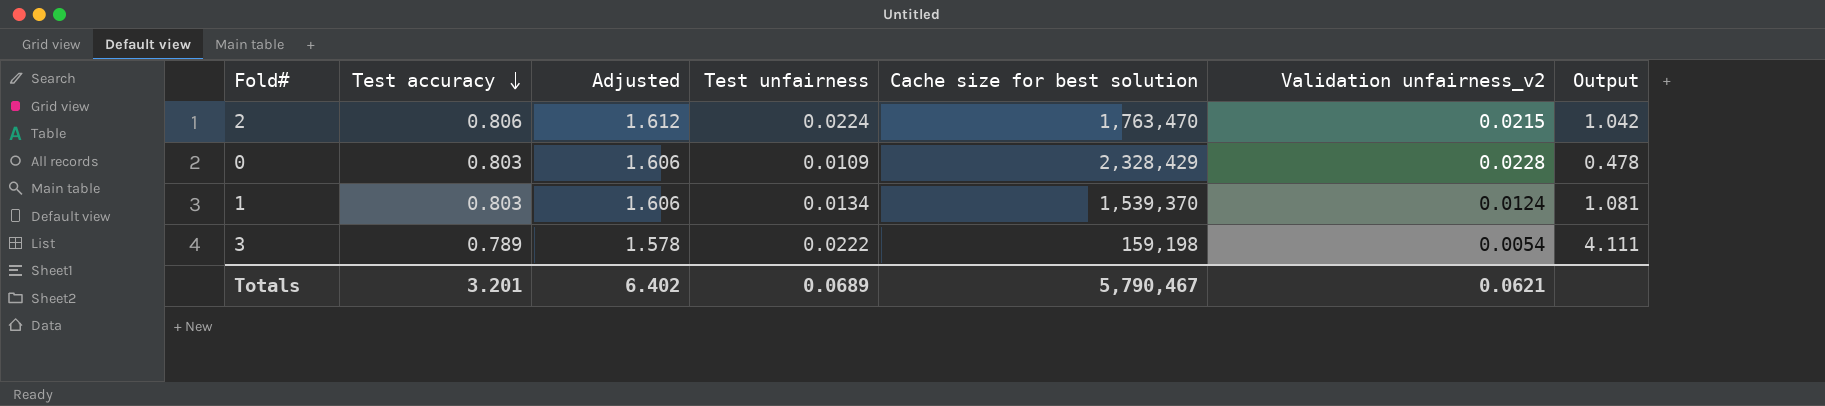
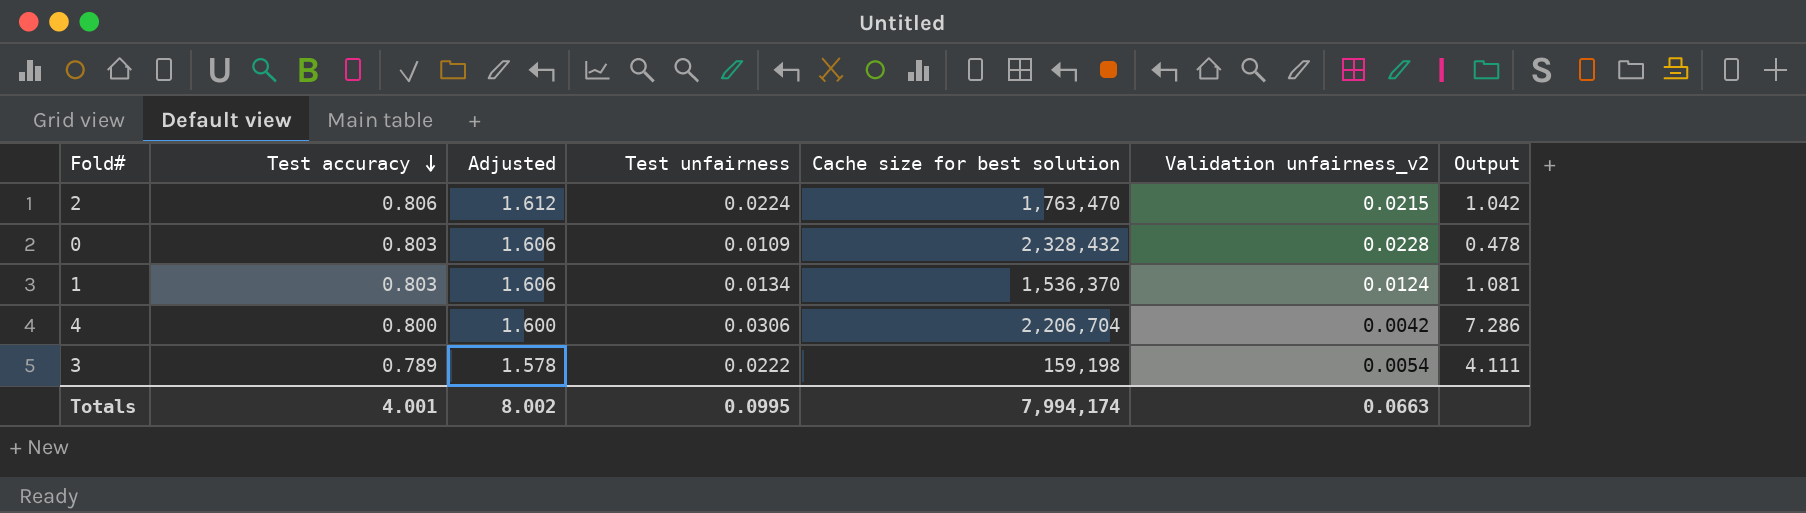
0 | Cache size for best solution: 2,328,429 -> 2,328,432
1 | Cache size for best solution: 1,539,370 -> 1,536,370
row 4: none -> 0.800 | 1.600 | 0.0306 | 2,206,704 | 0.0042 | 7.286
Totals | Test accuracy: 3.201 -> 4.001
Totals | Adjusted: 6.402 -> 8.002
Totals | Test unfairness: 0.0689 -> 0.0995
Totals | Cache size for best solution: 5,790,467 -> 7,994,174
Totals | Validation unfairness_v2: 0.0621 -> 0.0663

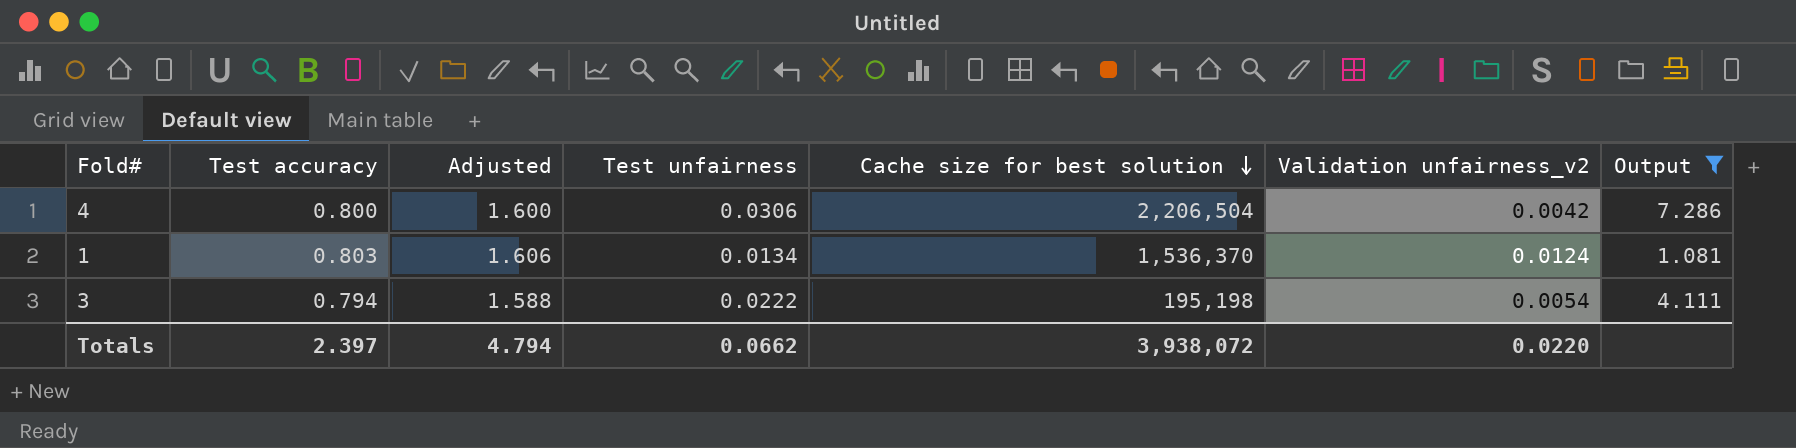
filter: none -> Output >= 1.081
row order: Test accuracy descending -> Cache size for best solution descending
4 | Cache size for best solution: 2,206,704 -> 2,206,504
3 | Test accuracy: 0.789 -> 0.794
3 | Adjusted: 1.578 -> 1.588
3 | Cache size for best solution: 159,198 -> 195,198
Totals | Test accuracy: 4.001 -> 2.397
Totals | Adjusted: 8.002 -> 4.794
Totals | Test unfairness: 0.0995 -> 0.0662
Totals | Cache size for best solution: 7,994,174 -> 3,938,072
Totals | Validation unfairness_v2: 0.0663 -> 0.0220

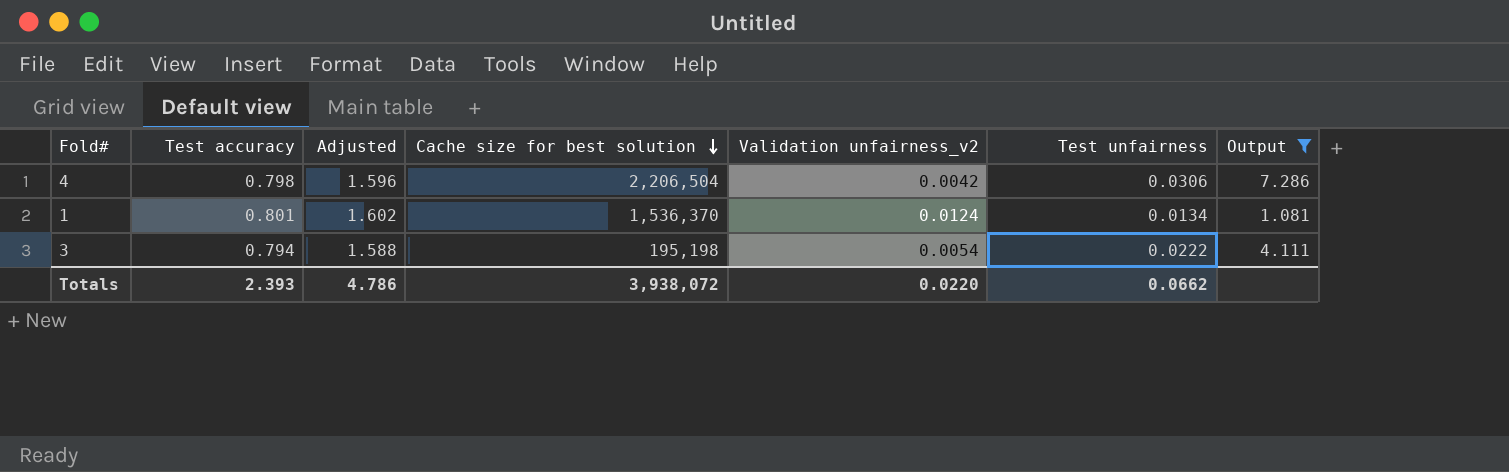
column Test unfairness | position: 4 -> 6
4 | Test accuracy: 0.800 -> 0.798
4 | Adjusted: 1.600 -> 1.596
1 | Test accuracy: 0.803 -> 0.801
1 | Adjusted: 1.606 -> 1.602
Totals | Test accuracy: 2.397 -> 2.393
Totals | Adjusted: 4.794 -> 4.786

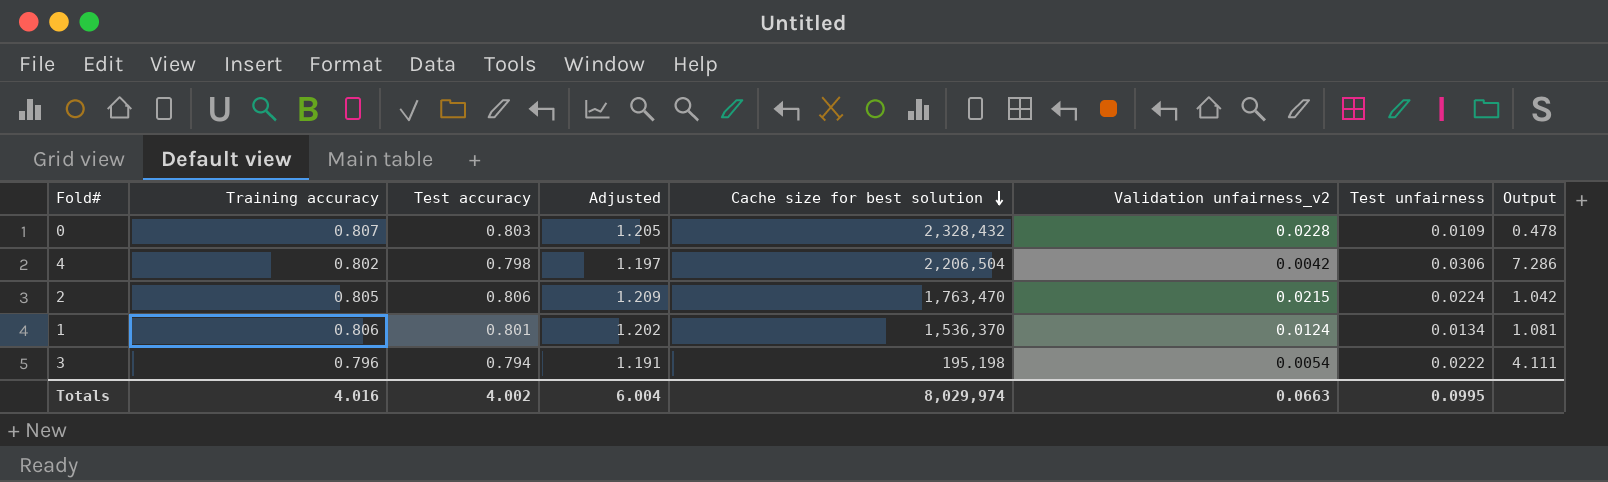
filter: Output >= 1.081 -> none
column Training accuracy | position: none -> 2
column Adjusted | formula: [Test accuracy] * 2 -> [Test accuracy] * 1.5
Totals | Test accuracy: 2.393 -> 4.002
Totals | Adjusted: 4.786 -> 6.004
Totals | Cache size for best solution: 3,938,072 -> 8,029,974
Totals | Validation unfairness_v2: 0.0220 -> 0.0663
Totals | Test unfairness: 0.0662 -> 0.0995

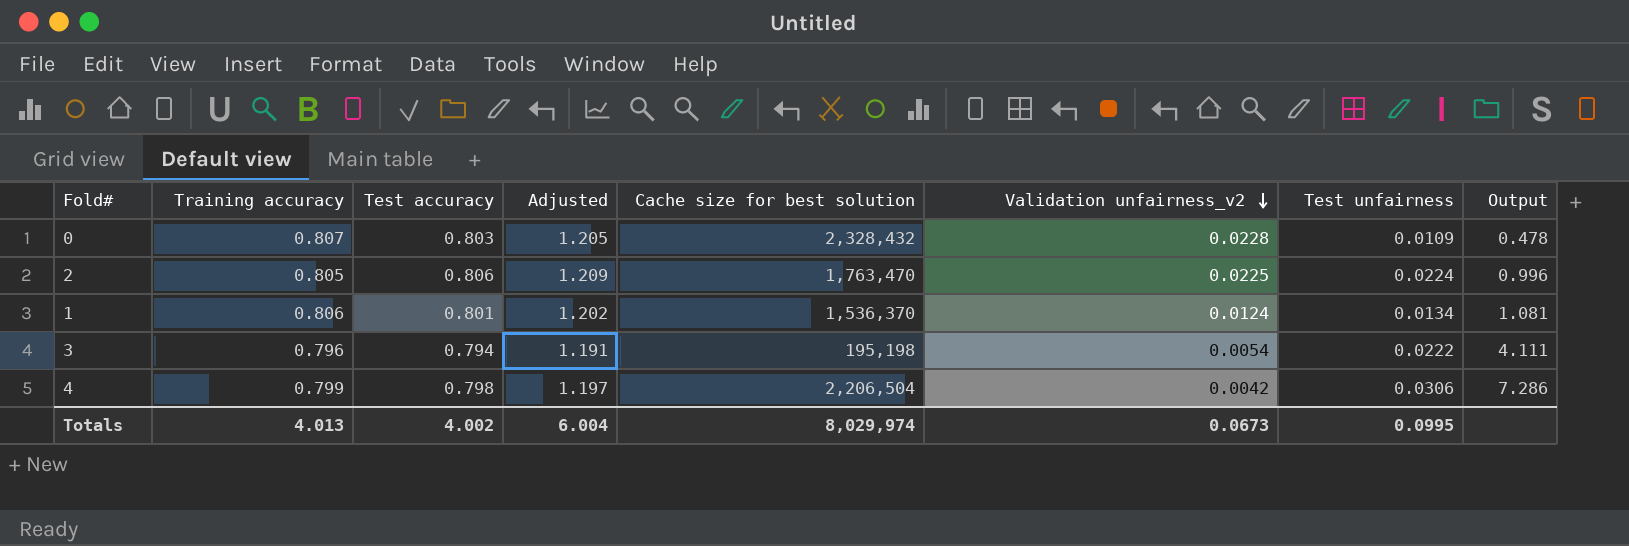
row order: Cache size for best solution descending -> Validation unfairness_v2 descending
2 | Validation unfairness_v2: 0.0215 -> 0.0225
2 | Output: 1.042 -> 0.996
4 | Training accuracy: 0.802 -> 0.799
Totals | Training accuracy: 4.016 -> 4.013
Totals | Validation unfairness_v2: 0.0663 -> 0.0673

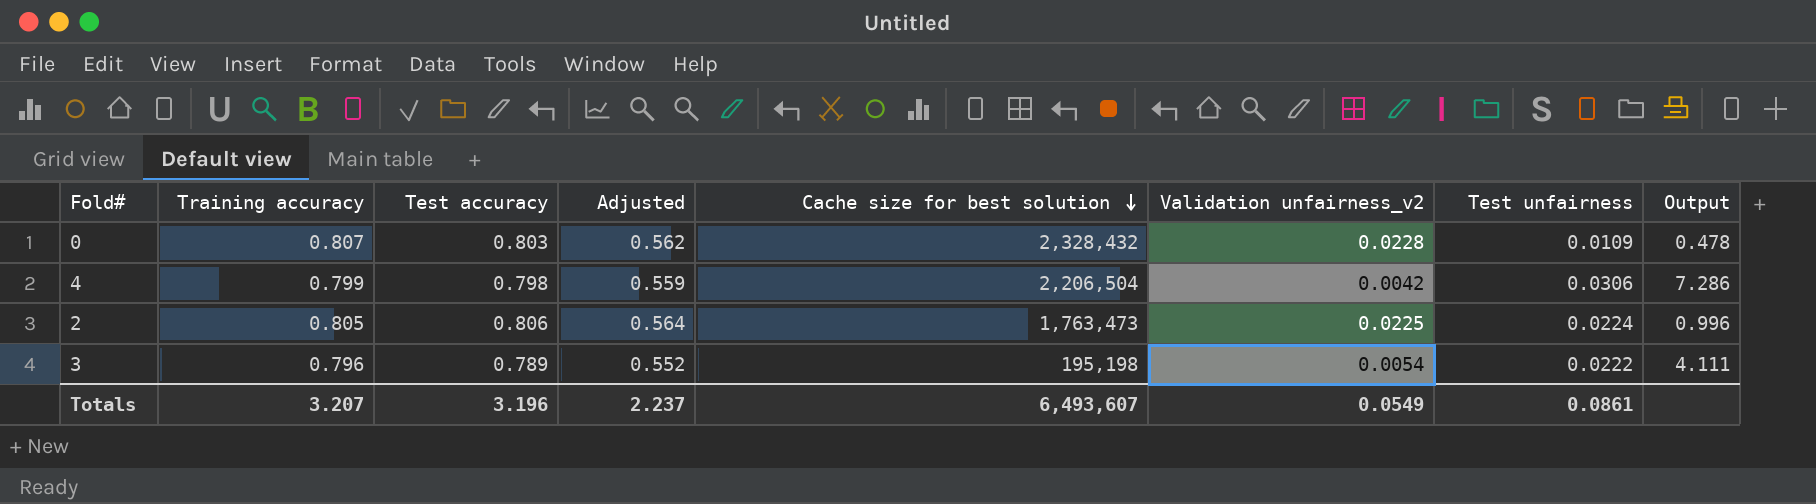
row order: Validation unfairness_v2 descending -> Cache size for best solution descending
column Adjusted | formula: [Test accuracy] * 1.5 -> [Test accuracy] * 0.7
row 1: 0.806 | 0.801 | 1.202 | 1,536,370 | 0.0124 | 0.0134 | 1.081 -> none
2 | Cache size for best solution: 1,763,470 -> 1,763,473
3 | Test accuracy: 0.794 -> 0.789
Totals | Training accuracy: 4.013 -> 3.207
Totals | Test accuracy: 4.002 -> 3.196
Totals | Adjusted: 6.004 -> 2.237
Totals | Cache size for best solution: 8,029,974 -> 6,493,607
Totals | Validation unfairness_v2: 0.0673 -> 0.0549
Totals | Test unfairness: 0.0995 -> 0.0861

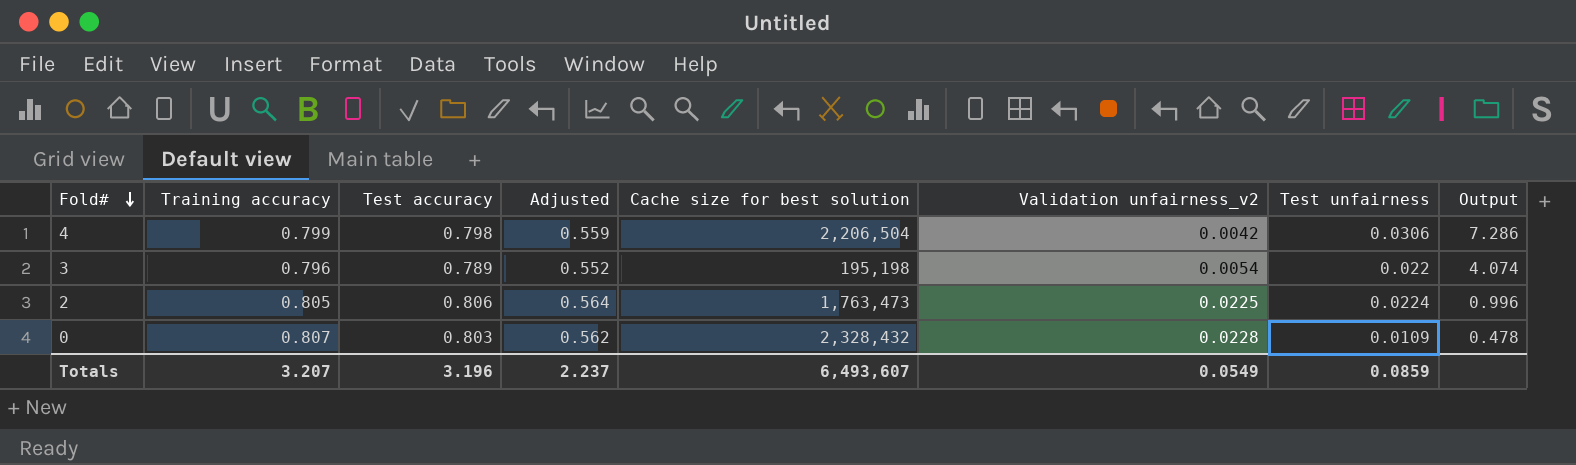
row order: Cache size for best solution descending -> Fold# descending
3 | Test unfairness: 0.0222 -> 0.022
3 | Output: 4.111 -> 4.074
Totals | Test unfairness: 0.0861 -> 0.0859

